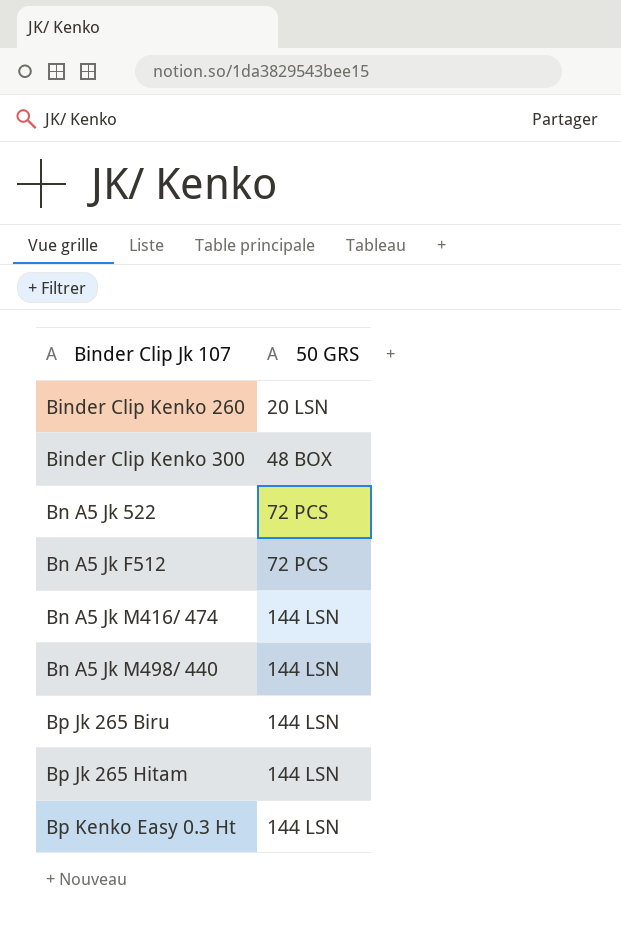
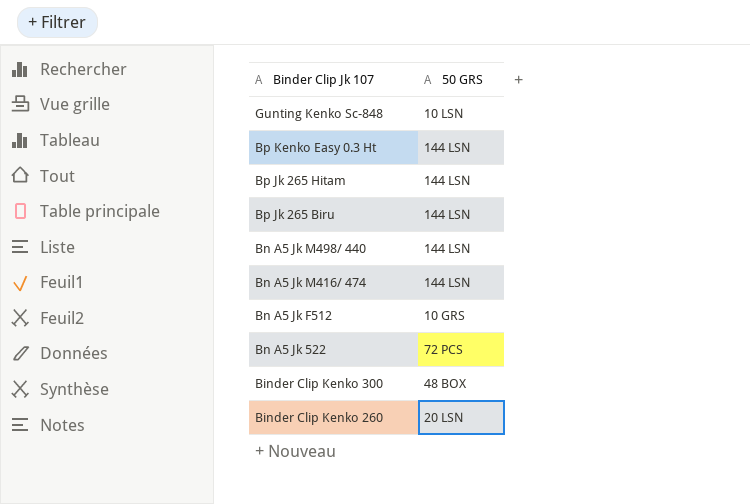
row order: Binder Clip Jk 107 ascending -> Binder Clip Jk 107 descending
row Gunting Kenko Sc-848: none -> 10 LSN
Bn A5 Jk F512 | 50 GRS: 72 PCS -> 10 GRS

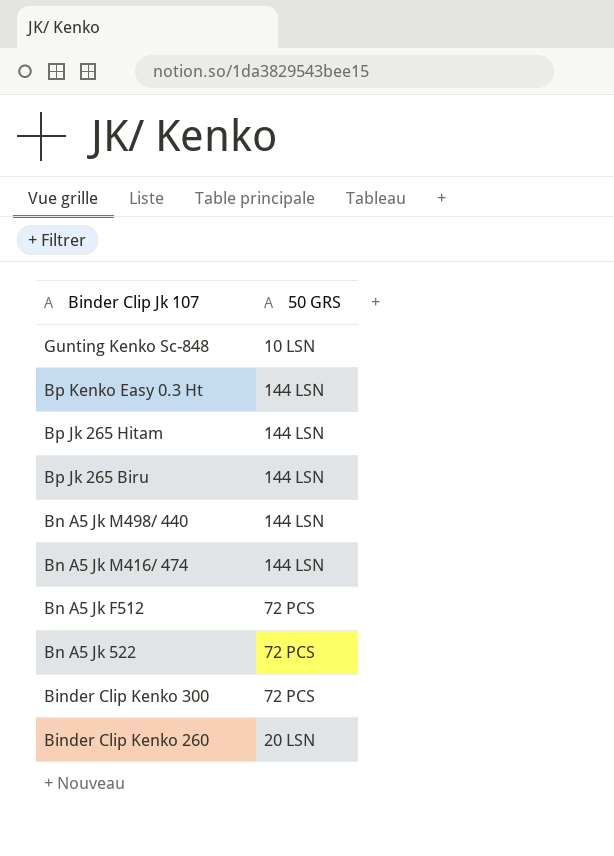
Bn A5 Jk F512 | 50 GRS: 10 GRS -> 72 PCS
Binder Clip Kenko 300 | 50 GRS: 48 BOX -> 72 PCS

